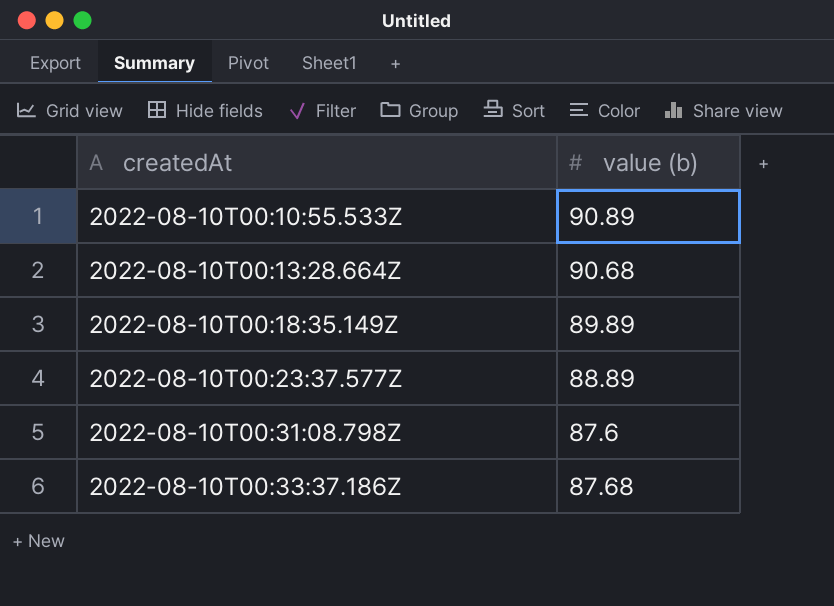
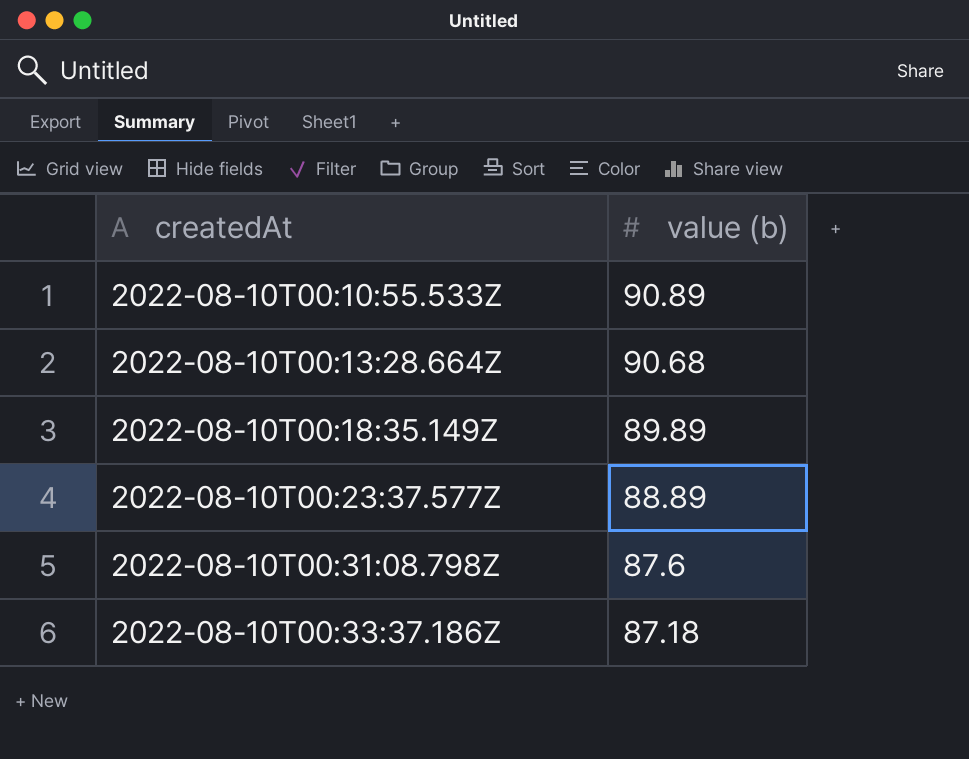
2022-08-10T00:33:37.186Z | value (b): 87.68 -> 87.18

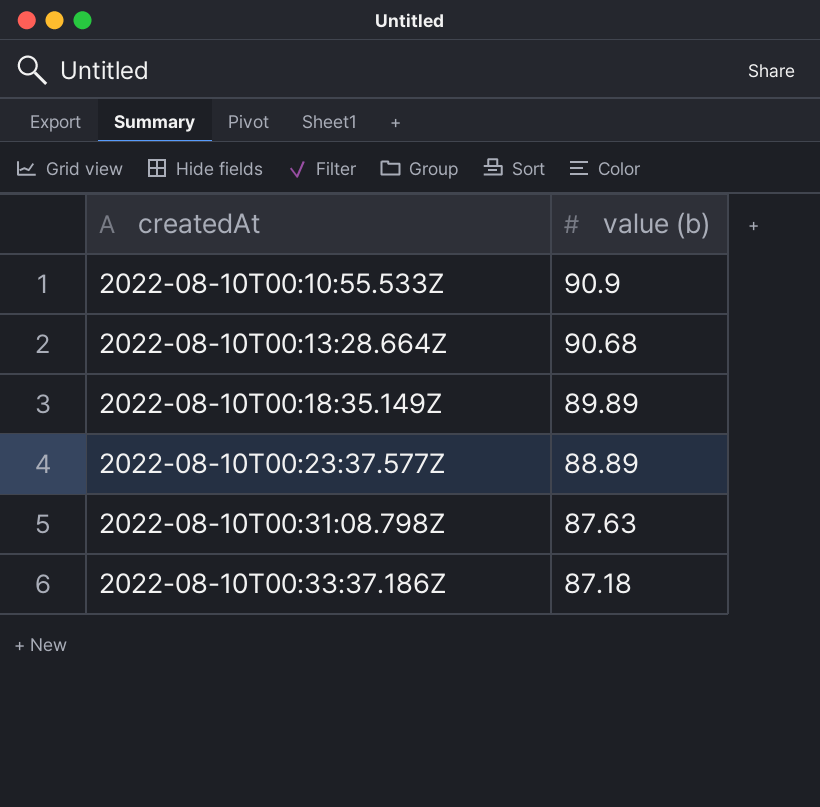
2022-08-10T00:10:55.533Z | value (b): 90.89 -> 90.9
2022-08-10T00:31:08.798Z | value (b): 87.6 -> 87.63

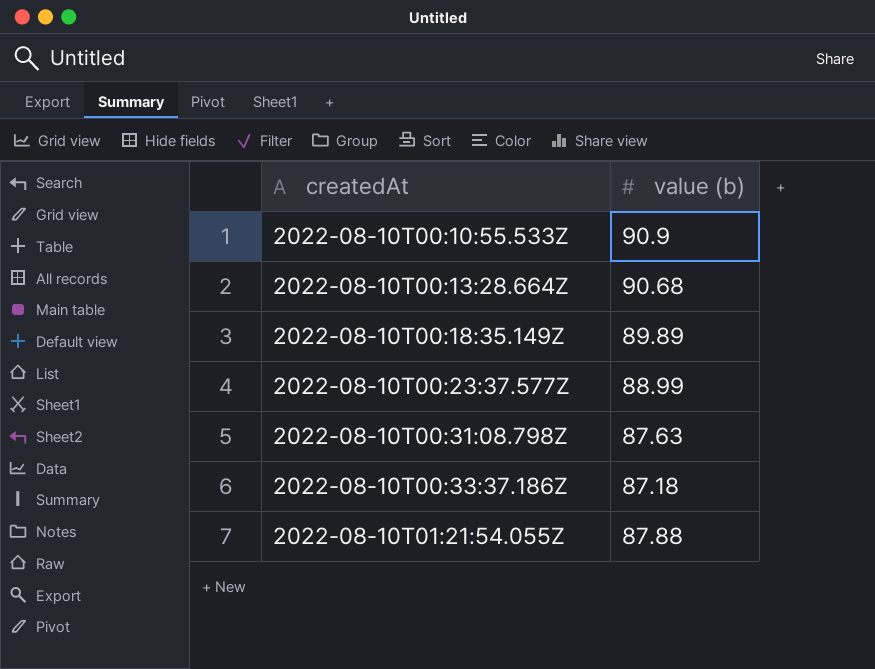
2022-08-10T00:23:37.577Z | value (b): 88.89 -> 88.99
row 2022-08-10T01:21:54.055Z: none -> 87.88

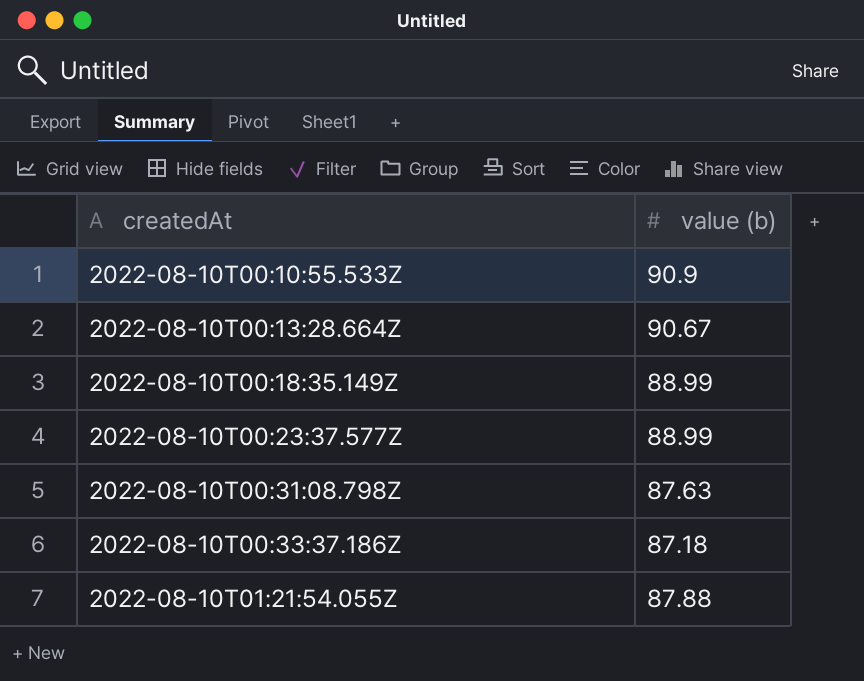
2022-08-10T00:13:28.664Z | value (b): 90.68 -> 90.67
2022-08-10T00:18:35.149Z | value (b): 89.89 -> 88.99

